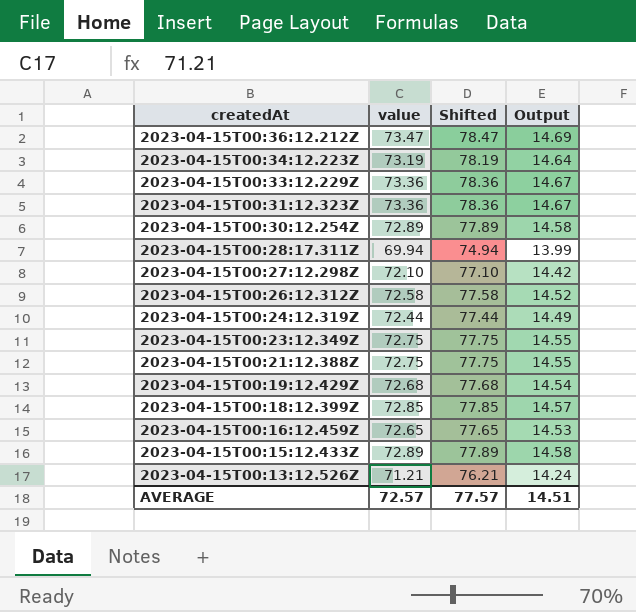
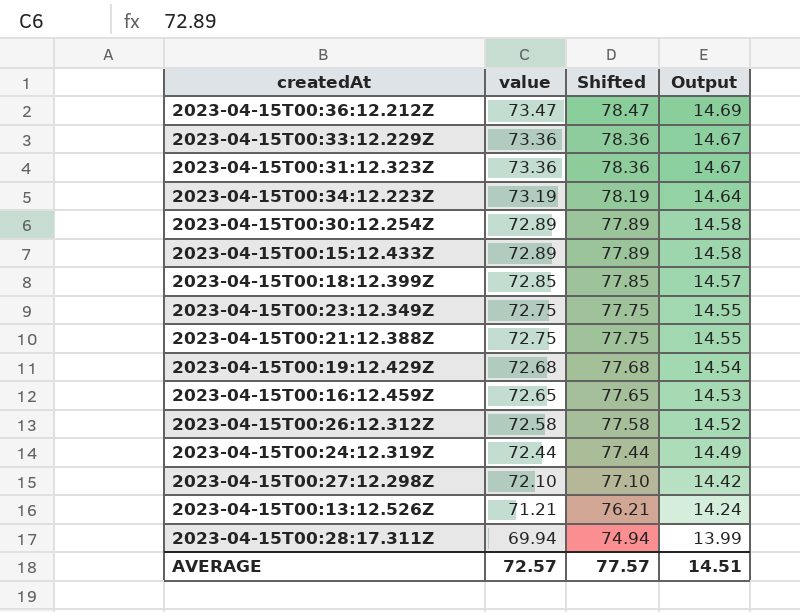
row order: createdAt descending -> value descending

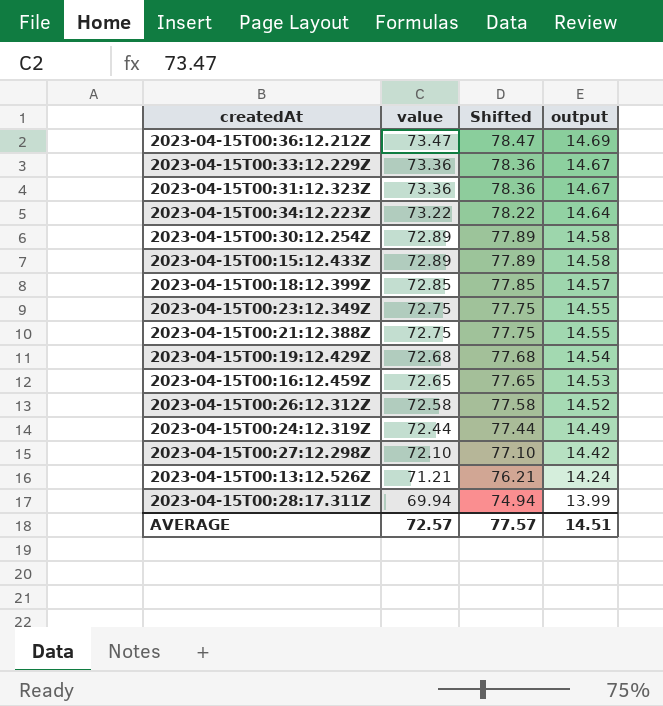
column name: Output -> output
2023-04-15T00:34:12.223Z | value: 73.19 -> 73.22
2023-04-15T00:34:12.223Z | Shifted: 78.19 -> 78.22

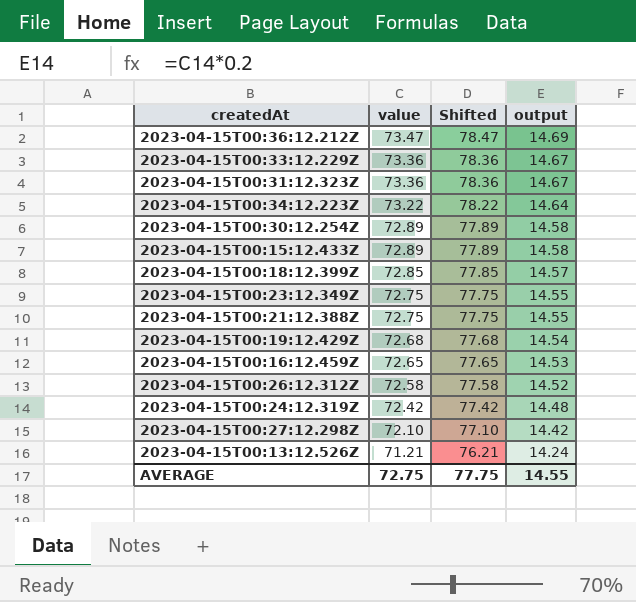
row 2023-04-15T00:28:17.311Z: 69.94 | 74.94 | 13.99 -> none
2023-04-15T00:24:12.319Z | value: 72.44 -> 72.42
2023-04-15T00:24:12.319Z | Shifted: 77.44 -> 77.42
2023-04-15T00:24:12.319Z | output: 14.49 -> 14.48
AVERAGE | value: 72.57 -> 72.75
AVERAGE | Shifted: 77.57 -> 77.75
AVERAGE | output: 14.51 -> 14.55

